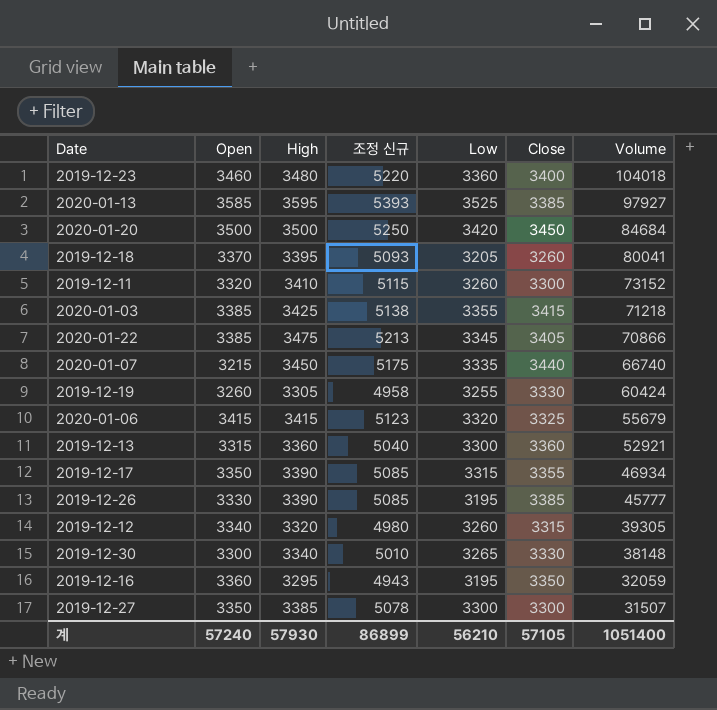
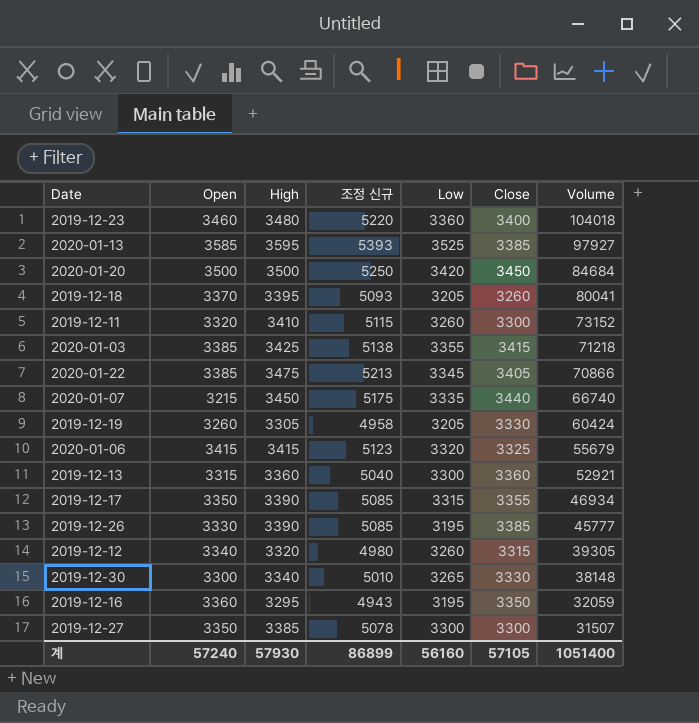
2019-12-19 | Low: 3255 -> 3205
계 | Low: 56210 -> 56160

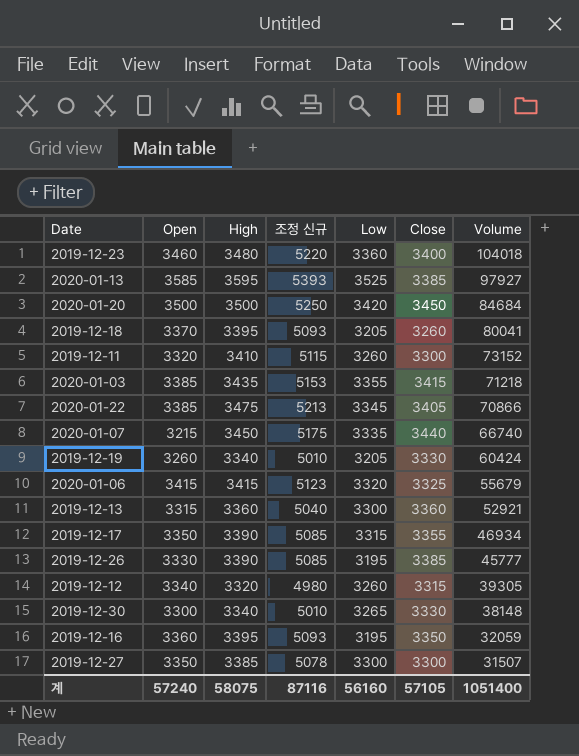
2020-01-03 | High: 3425 -> 3435
2020-01-03 | 조정 신규: 5138 -> 5153
2019-12-19 | High: 3305 -> 3340
2019-12-19 | 조정 신규: 4958 -> 5010
2019-12-16 | High: 3295 -> 3395
2019-12-16 | 조정 신규: 4943 -> 5093
계 | High: 57930 -> 58075
계 | 조정 신규: 86899 -> 87116

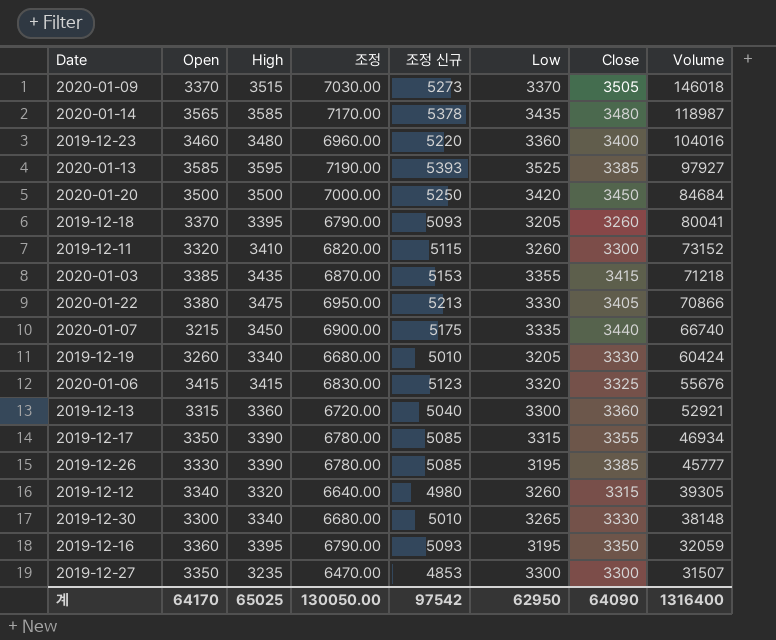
column 조정 | formula: none -> [High] * 2
row 2020-01-09: none -> 3370 | 3515 | 7030.00 | 5273 | 3370 | 3505 | 146018
row 2020-01-14: none -> 3565 | 3585 | 7170.00 | 5378 | 3435 | 3480 | 118987
2019-12-23 | Volume: 104018 -> 104016
2020-01-22 | Open: 3385 -> 3380
2020-01-22 | Low: 3345 -> 3330
2020-01-06 | Volume: 55679 -> 55676
2019-12-27 | High: 3385 -> 3235
2019-12-27 | 조정 신규: 5078 -> 4853
계 | Open: 57240 -> 64170
계 | High: 58075 -> 65025
계 | 조정 신규: 87116 -> 97542
계 | Low: 56160 -> 62950
계 | Close: 57105 -> 64090
계 | Volume: 1051400 -> 1316400

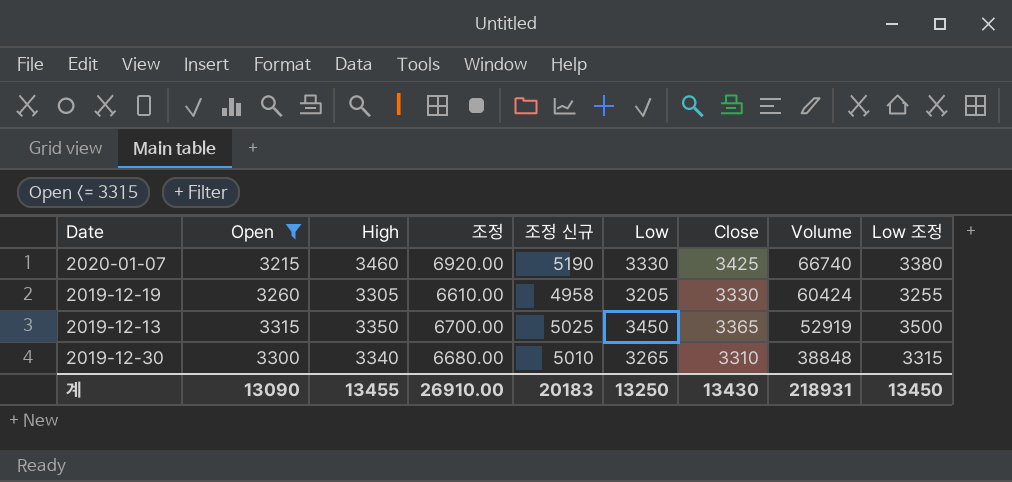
filter: none -> Open <= 3315
column Low 조정 | formula: none -> [Low] + 50
2020-01-07 | High: 3450 -> 3460
2020-01-07 | 조정: 6900.00 -> 6920.00
2020-01-07 | 조정 신규: 5175 -> 5190
2020-01-07 | Low: 3335 -> 3330
2020-01-07 | Close: 3440 -> 3425
2019-12-19 | High: 3340 -> 3305
2019-12-19 | 조정: 6680.00 -> 6610.00
2019-12-19 | 조정 신규: 5010 -> 4958
2019-12-13 | High: 3360 -> 3350
2019-12-13 | 조정: 6720.00 -> 6700.00
2019-12-13 | 조정 신규: 5040 -> 5025
2019-12-13 | Low: 3300 -> 3450
2019-12-13 | Close: 3360 -> 3365
2019-12-13 | Volume: 52921 -> 52919
2019-12-30 | Close: 3330 -> 3310
2019-12-30 | Volume: 38148 -> 38848
계 | Open: 64170 -> 13090
계 | High: 65025 -> 13455
계 | 조정: 130050.00 -> 26910.00
계 | 조정 신규: 97542 -> 20183
계 | Low: 62950 -> 13250
계 | Close: 64090 -> 13430
계 | Volume: 1316400 -> 218931

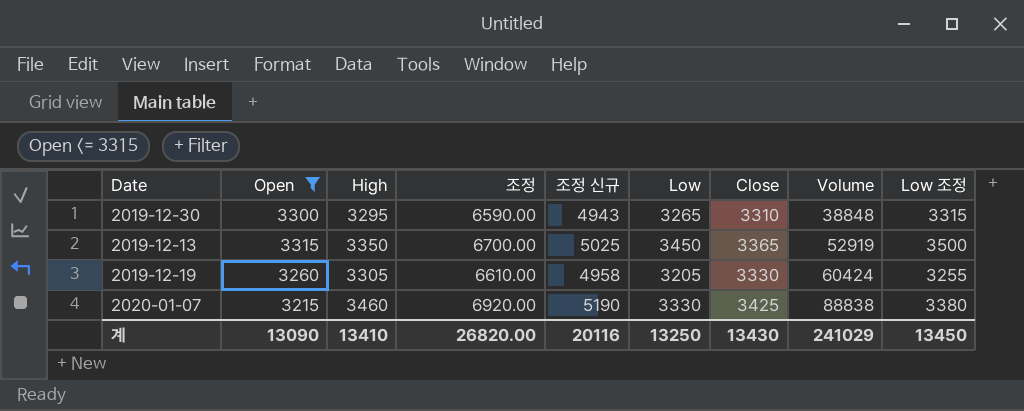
row order: Volume descending -> Volume ascending
2019-12-30 | High: 3340 -> 3295
2019-12-30 | 조정: 6680.00 -> 6590.00
2019-12-30 | 조정 신규: 5010 -> 4943
2020-01-07 | Volume: 66740 -> 88838
계 | High: 13455 -> 13410
계 | 조정: 26910.00 -> 26820.00
계 | 조정 신규: 20183 -> 20116
계 | Volume: 218931 -> 241029

